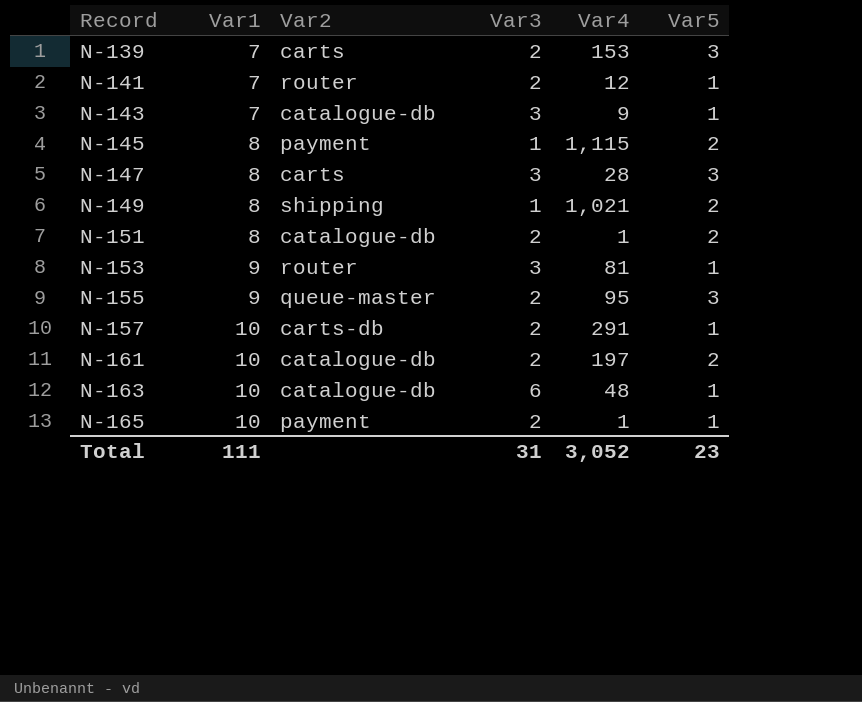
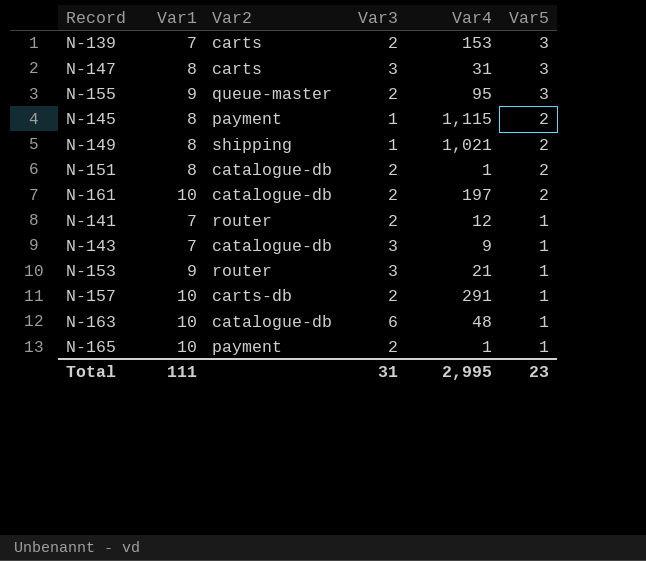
row order: Record ascending -> Var5 descending
N-147 | Var4: 28 -> 31
N-153 | Var4: 81 -> 21
Total | Var4: 3,052 -> 2,995

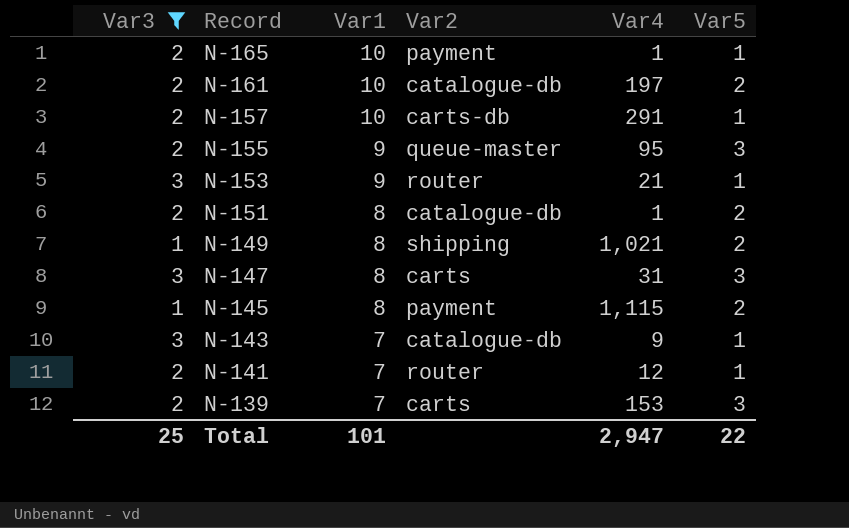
filter: none -> Var3 != 6
row order: Var5 descending -> Record descending
column Var3 | position: 4 -> 1
Total | Var3: 31 -> 25
Total | Var1: 111 -> 101
Total | Var4: 2,995 -> 2,947
Total | Var5: 23 -> 22

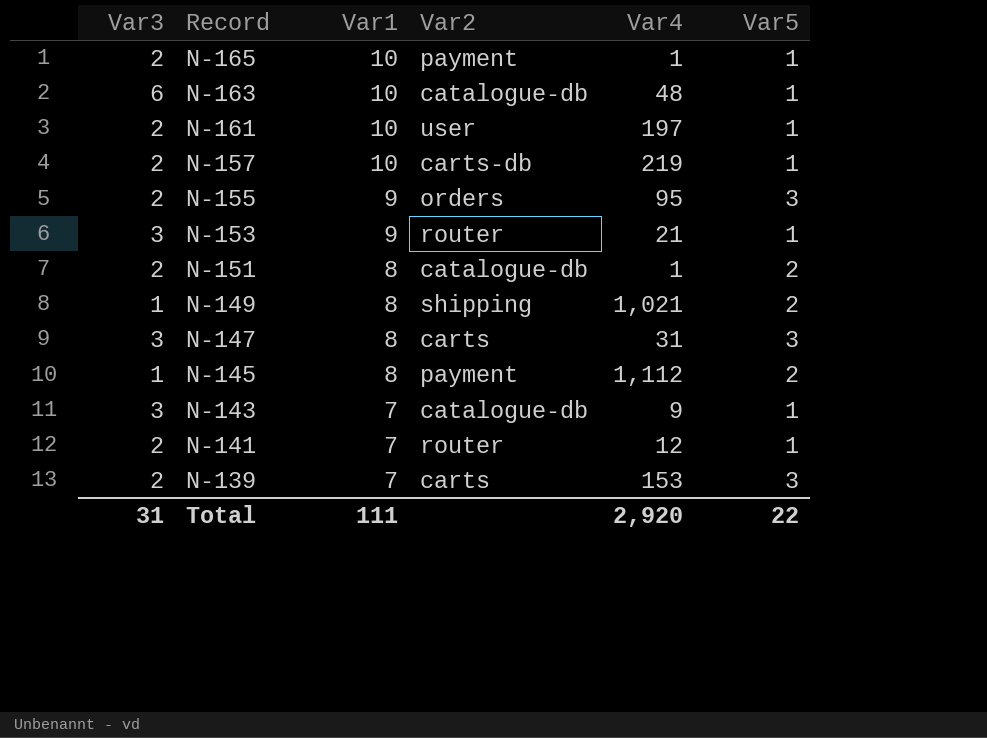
filter: Var3 != 6 -> none
N-161 | Var2: catalogue-db -> user
N-161 | Var5: 2 -> 1
N-157 | Var4: 291 -> 219
N-155 | Var2: queue-master -> orders
N-145 | Var4: 1,115 -> 1,112
Total | Var3: 25 -> 31
Total | Var1: 101 -> 111
Total | Var4: 2,947 -> 2,920

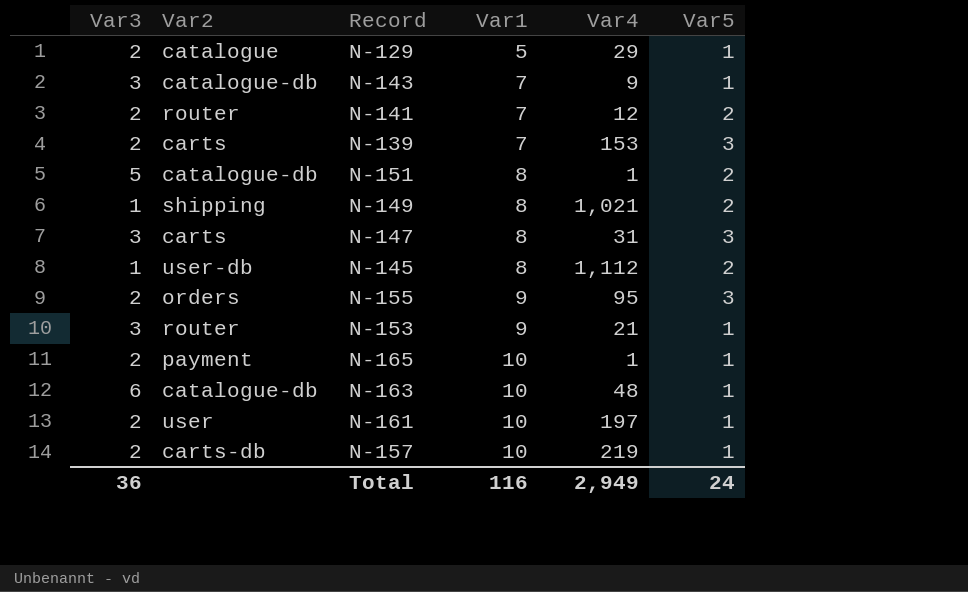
row order: Record descending -> Var1 ascending
column Var2 | position: 4 -> 2
row N-129: none -> 2 | catalogue | 5 | 29 | 1
N-141 | Var5: 1 -> 2
N-151 | Var3: 2 -> 5
N-145 | Var2: payment -> user-db
Total | Var3: 31 -> 36
Total | Var1: 111 -> 116
Total | Var4: 2,920 -> 2,949
Total | Var5: 22 -> 24

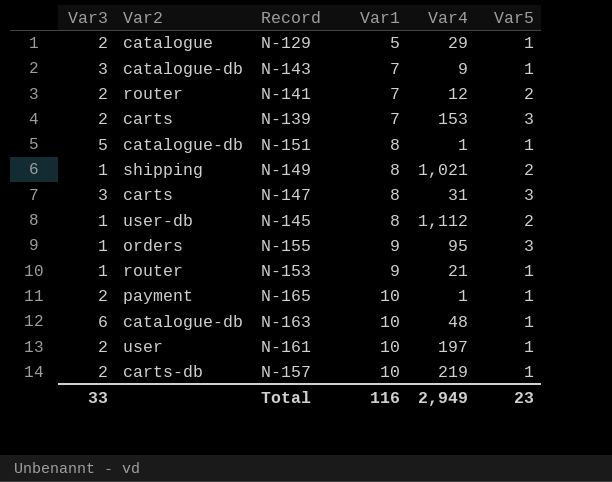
N-151 | Var5: 2 -> 1
N-155 | Var3: 2 -> 1
N-153 | Var3: 3 -> 1
Total | Var3: 36 -> 33
Total | Var5: 24 -> 23

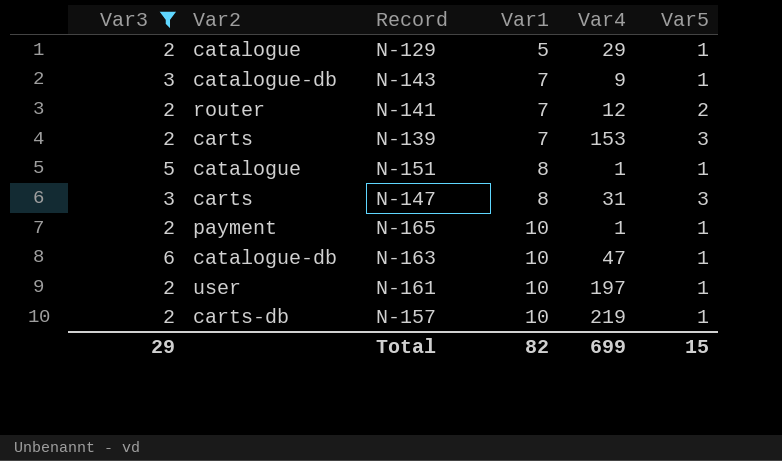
filter: none -> Var3 != 1
N-151 | Var2: catalogue-db -> catalogue
N-163 | Var4: 48 -> 47
Total | Var3: 33 -> 29
Total | Var1: 116 -> 82
Total | Var4: 2,949 -> 699
Total | Var5: 23 -> 15

